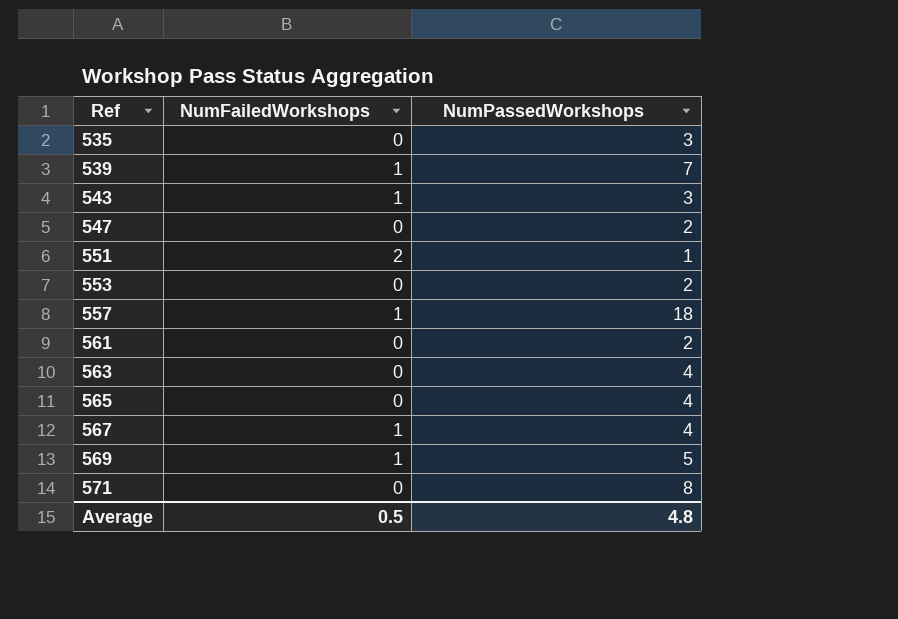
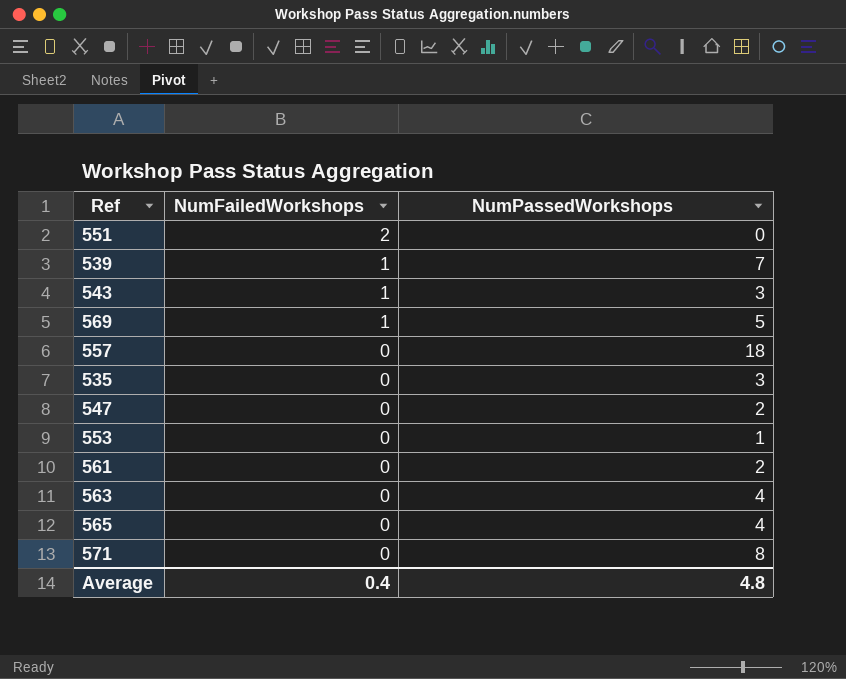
row order: Ref ascending -> NumFailedWorkshops descending
row 567: 1 | 4 -> none
551 | NumPassedWorkshops: 1 -> 0
557 | NumFailedWorkshops: 1 -> 0
553 | NumPassedWorkshops: 2 -> 1
Average | NumFailedWorkshops: 0.5 -> 0.4

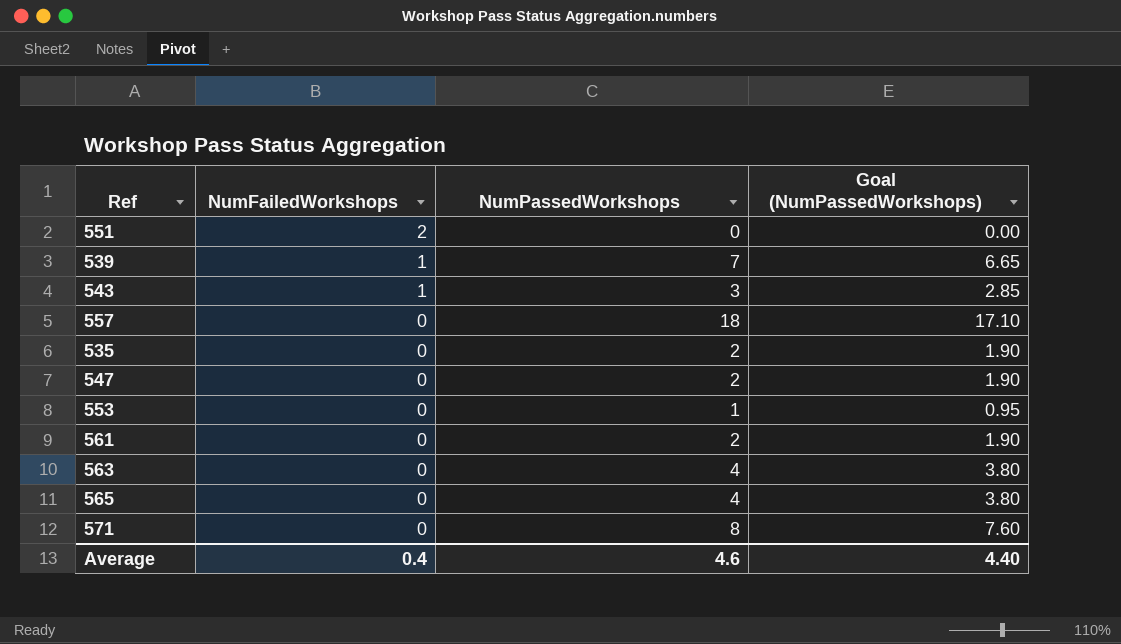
column Goal (NumPassedWorkshops) | formula: none -> [NumPassedWorkshops] * 0.95
row 569: 1 | 5 -> none
535 | NumPassedWorkshops: 3 -> 2
Average | NumPassedWorkshops: 4.8 -> 4.6

